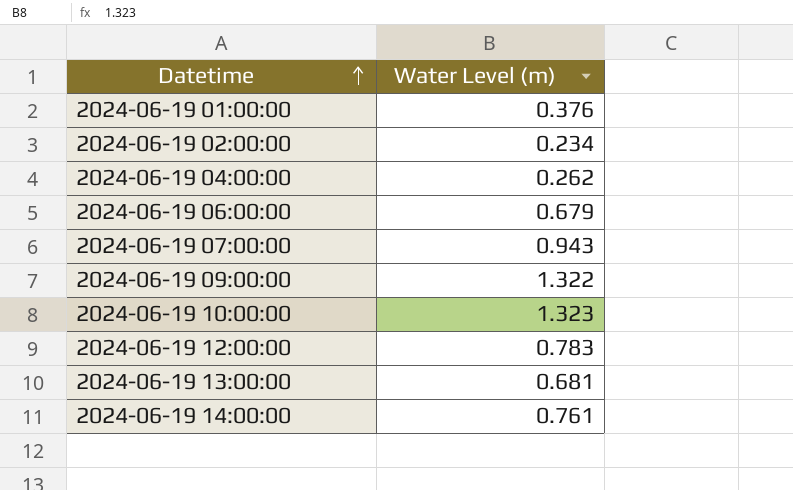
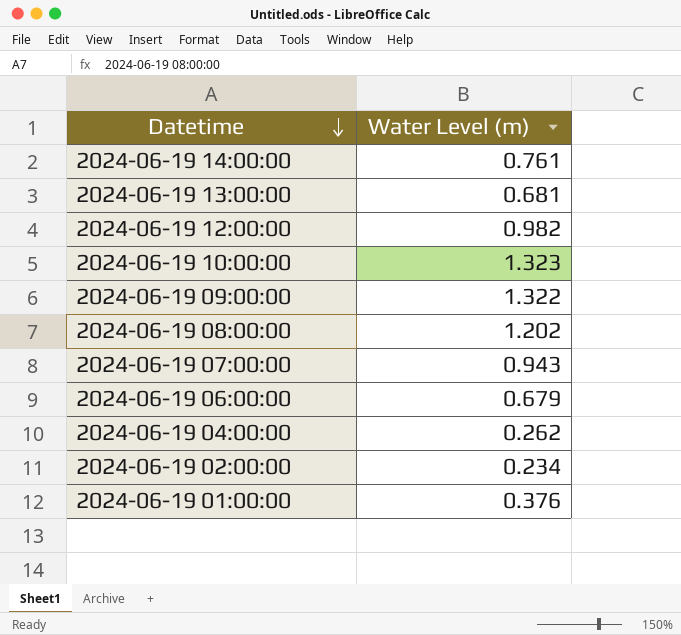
row order: Datetime ascending -> Datetime descending
2024-06-19 12:00:00 | Water Level (m): 0.783 -> 0.982
row 2024-06-19 08:00:00: none -> 1.202

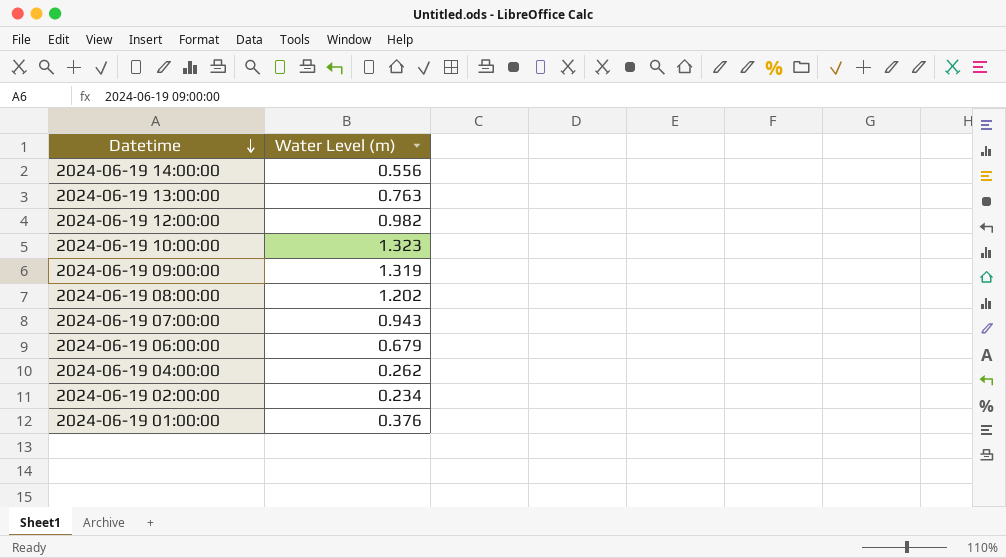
2024-06-19 14:00:00 | Water Level (m): 0.761 -> 0.556
2024-06-19 13:00:00 | Water Level (m): 0.681 -> 0.763
2024-06-19 09:00:00 | Water Level (m): 1.322 -> 1.319

